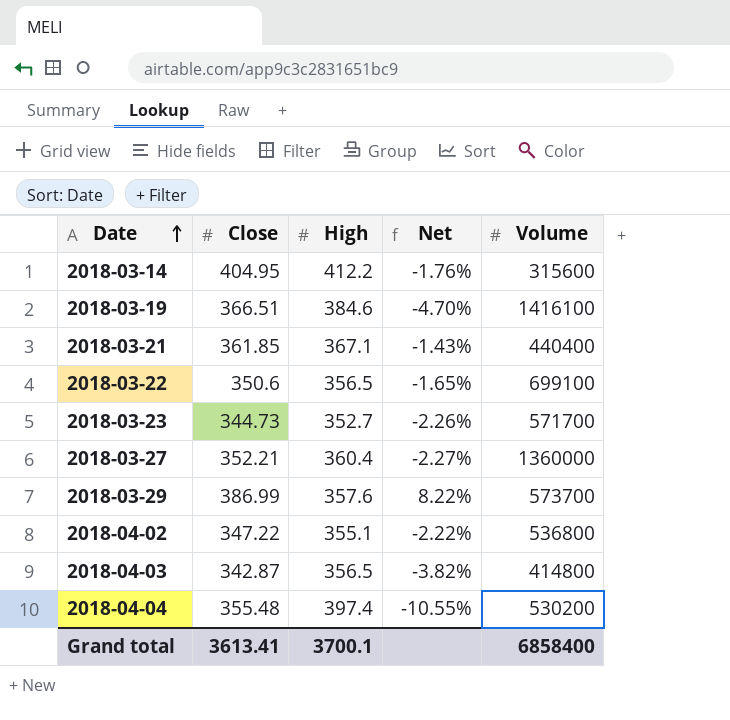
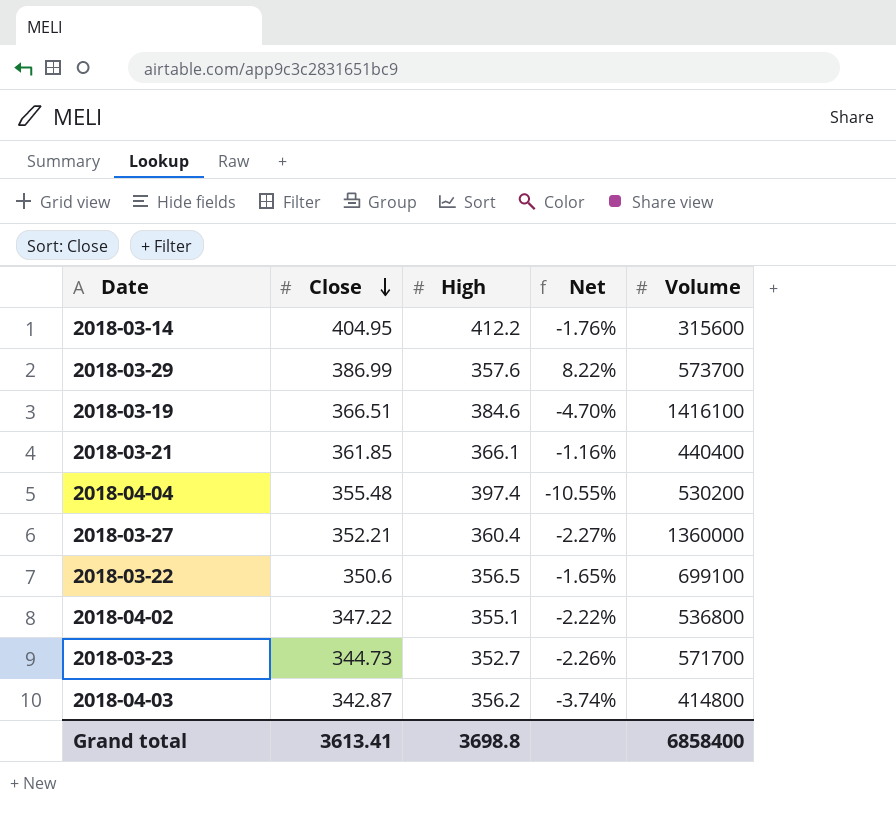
row order: Date ascending -> Close descending
2018-03-21 | High: 367.1 -> 366.1
2018-03-21 | Net: -1.43% -> -1.16%
2018-04-03 | High: 356.5 -> 356.2
2018-04-03 | Net: -3.82% -> -3.74%
Grand total | High: 3700.1 -> 3698.8

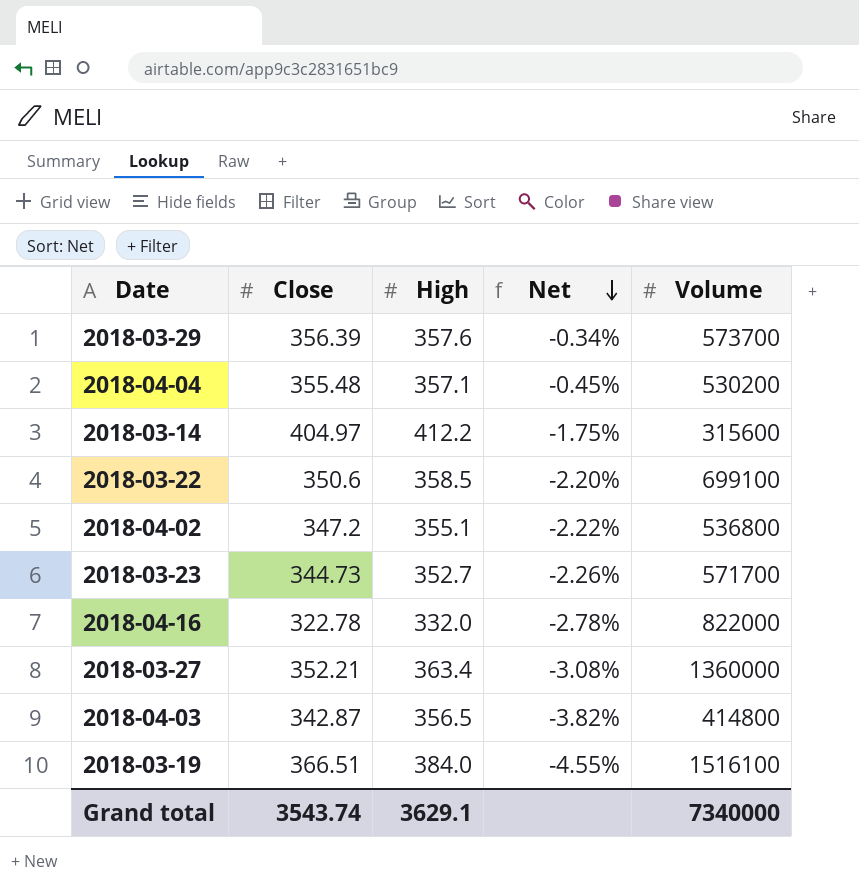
row order: Close descending -> Net descending
row 2018-03-21: 361.85 | 366.1 | -1.16% | 440400 -> none
2018-03-29 | Close: 386.99 -> 356.39
2018-03-29 | Net: 8.22% -> -0.34%
2018-04-04 | High: 397.4 -> 357.1
2018-04-04 | Net: -10.55% -> -0.45%
2018-03-14 | Close: 404.95 -> 404.97
2018-03-14 | Net: -1.76% -> -1.75%
2018-03-22 | High: 356.5 -> 358.5
2018-03-22 | Net: -1.65% -> -2.20%
2018-04-02 | Close: 347.22 -> 347.2
row 2018-04-16: none -> 322.78 | 332.0 | -2.78% | 822000
2018-03-27 | High: 360.4 -> 363.4
2018-03-27 | Net: -2.27% -> -3.08%
2018-04-03 | High: 356.2 -> 356.5
2018-04-03 | Net: -3.74% -> -3.82%
2018-03-19 | High: 384.6 -> 384.0
2018-03-19 | Net: -4.70% -> -4.55%
2018-03-19 | Volume: 1416100 -> 1516100
Grand total | Close: 3613.41 -> 3543.74
Grand total | High: 3698.8 -> 3629.1
Grand total | Volume: 6858400 -> 7340000

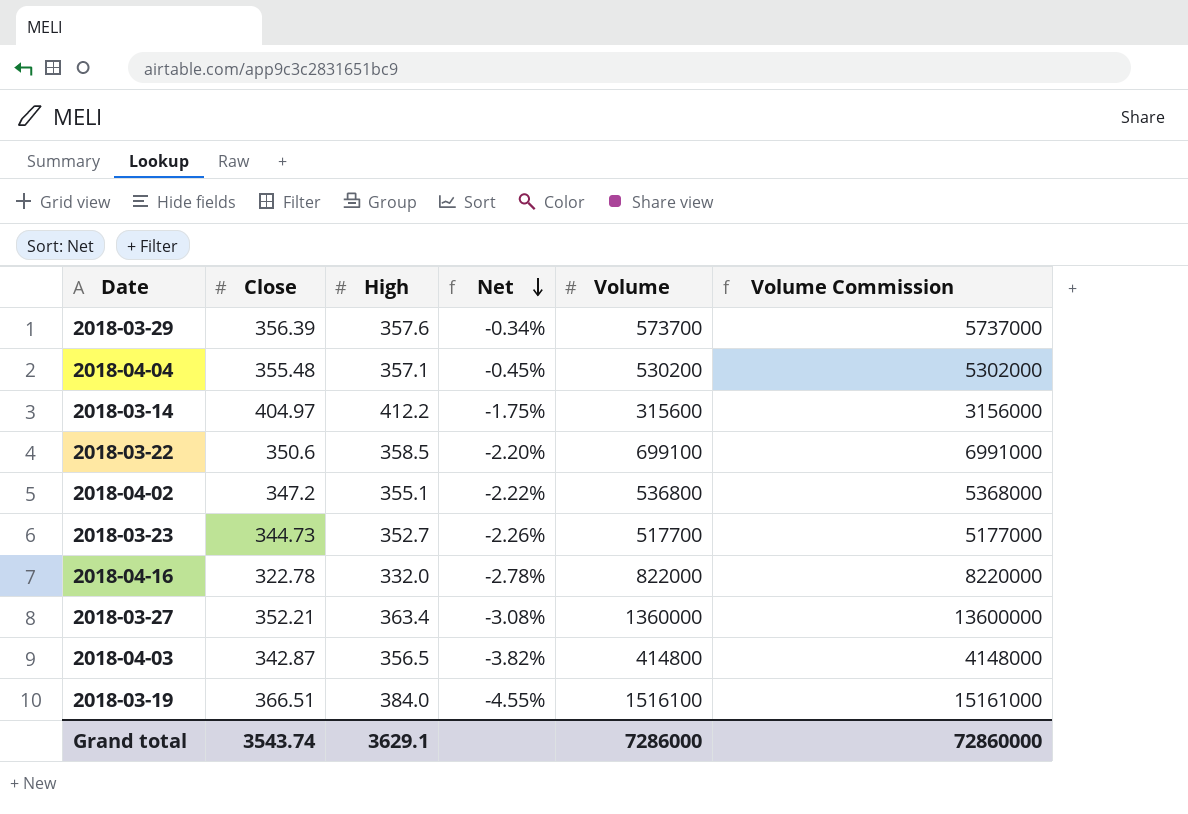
column Volume Commission | formula: none -> [Volume] * 10
2018-03-23 | Volume: 571700 -> 517700
Grand total | Volume: 7340000 -> 7286000

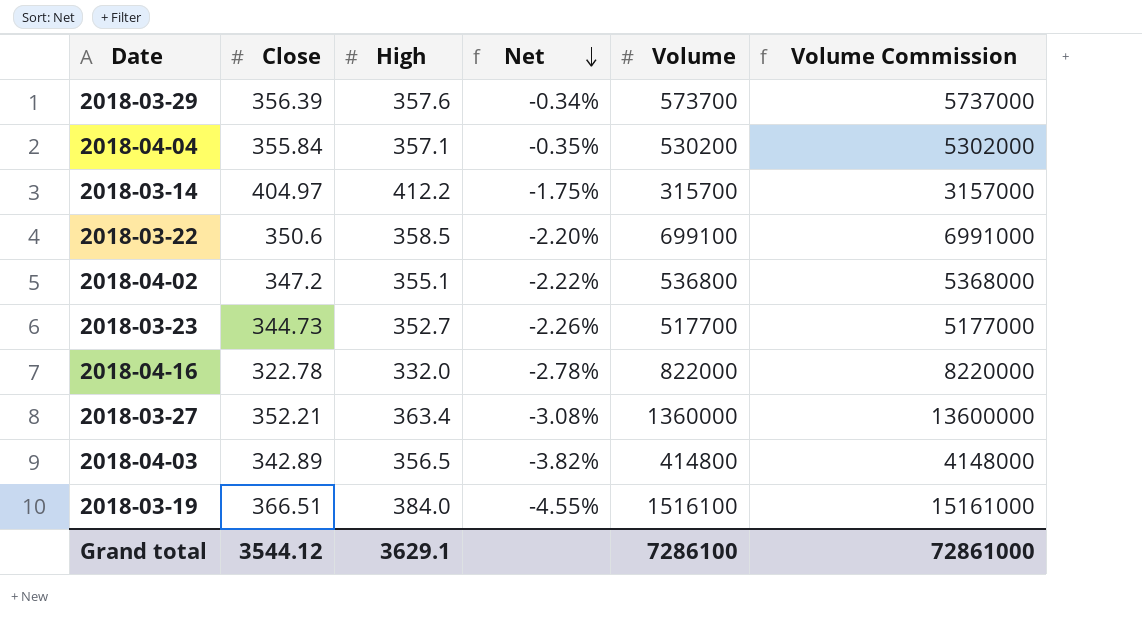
2018-04-04 | Close: 355.48 -> 355.84
2018-04-04 | Net: -0.45% -> -0.35%
2018-03-14 | Volume: 315600 -> 315700
2018-03-14 | Volume Commission: 3156000 -> 3157000
2018-04-03 | Close: 342.87 -> 342.89
Grand total | Close: 3543.74 -> 3544.12
Grand total | Volume: 7286000 -> 7286100
Grand total | Volume Commission: 72860000 -> 72861000

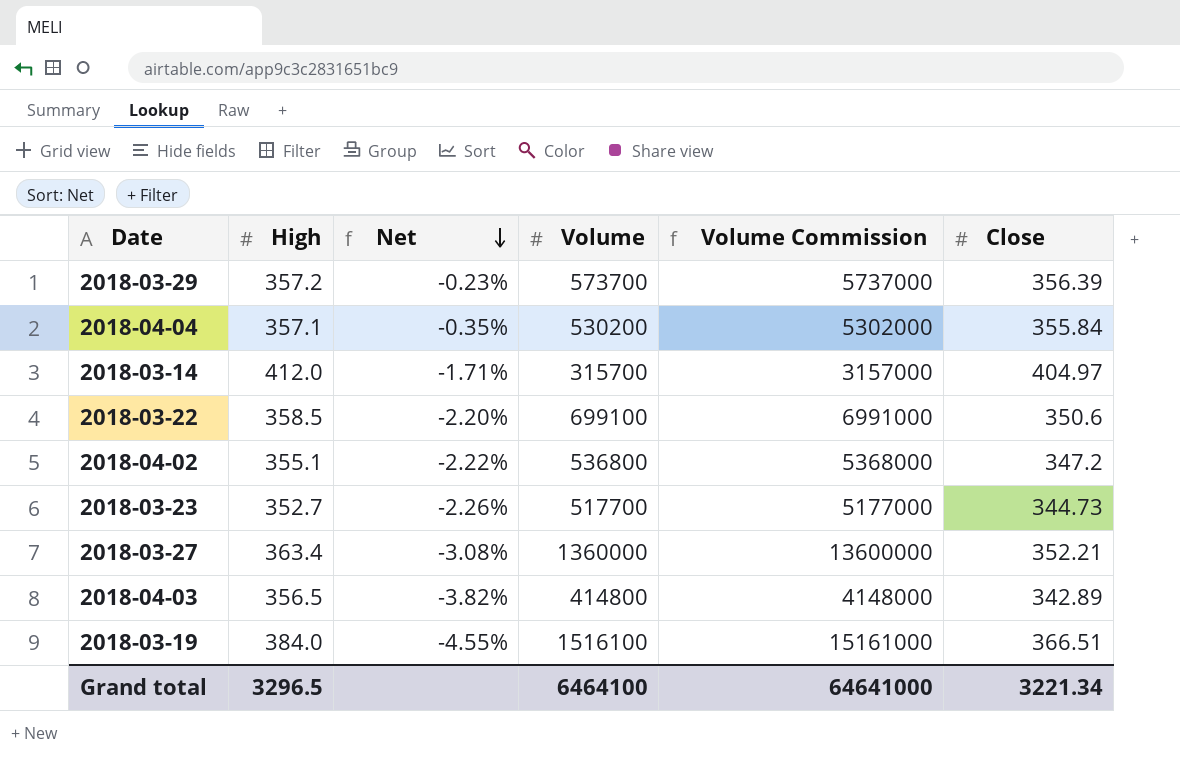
column Close | position: 2 -> 6
row 2018-04-16: 322.78 | 332.0 | -2.78% | 822000 | 8220000 -> none
2018-03-29 | High: 357.6 -> 357.2
2018-03-29 | Net: -0.34% -> -0.23%
2018-03-14 | High: 412.2 -> 412.0
2018-03-14 | Net: -1.75% -> -1.71%
Grand total | High: 3629.1 -> 3296.5
Grand total | Volume: 7286100 -> 6464100
Grand total | Volume Commission: 72861000 -> 64641000
Grand total | Close: 3544.12 -> 3221.34

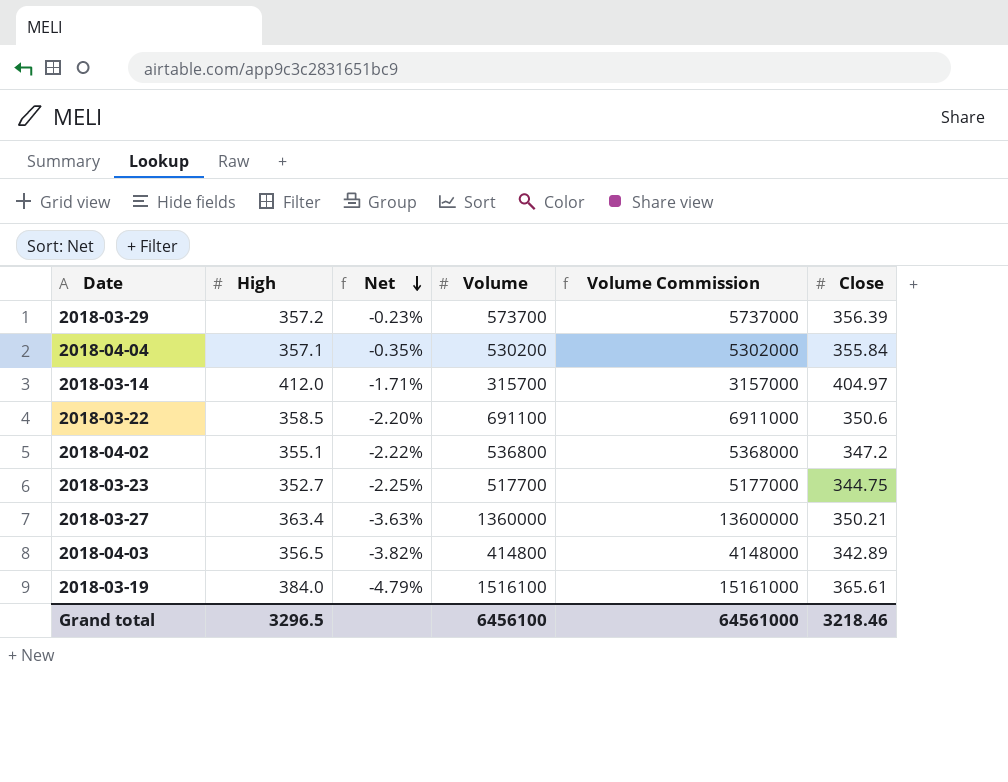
2018-03-22 | Volume: 699100 -> 691100
2018-03-22 | Volume Commission: 6991000 -> 6911000
2018-03-23 | Net: -2.26% -> -2.25%
2018-03-23 | Close: 344.73 -> 344.75
2018-03-27 | Net: -3.08% -> -3.63%
2018-03-27 | Close: 352.21 -> 350.21
2018-03-19 | Net: -4.55% -> -4.79%
2018-03-19 | Close: 366.51 -> 365.61
Grand total | Volume: 6464100 -> 6456100
Grand total | Volume Commission: 64641000 -> 64561000
Grand total | Close: 3221.34 -> 3218.46

